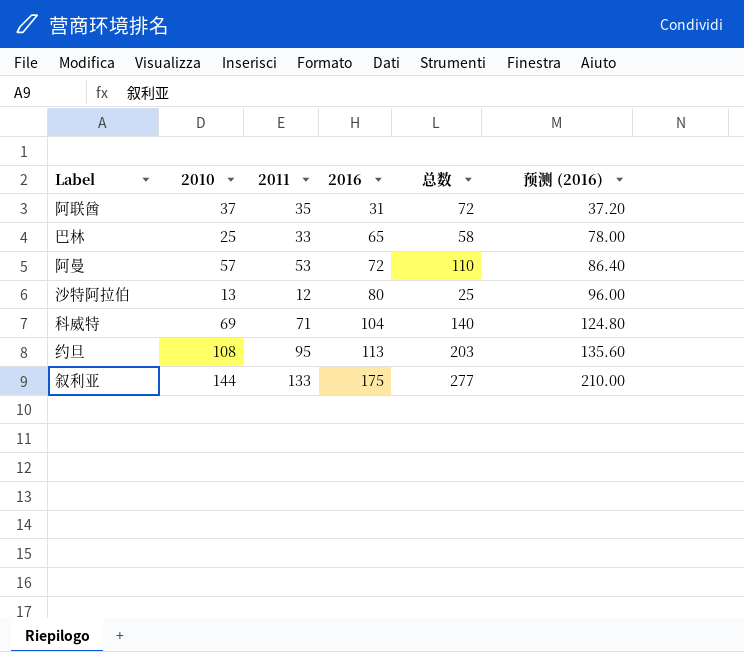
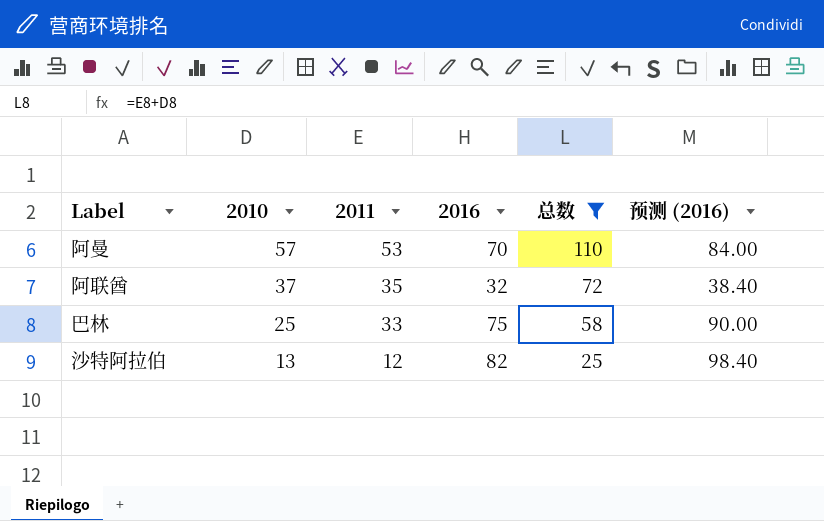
filter: none -> 总数 <= 110
row order: 2016 ascending -> 2010 descending
阿曼 | 2016: 72 -> 70
阿曼 | 预测 (2016): 86.40 -> 84.00
阿联酋 | 2016: 31 -> 32
阿联酋 | 预测 (2016): 37.20 -> 38.40
巴林 | 2016: 65 -> 75
巴林 | 预测 (2016): 78.00 -> 90.00
沙特阿拉伯 | 2016: 80 -> 82
沙特阿拉伯 | 预测 (2016): 96.00 -> 98.40

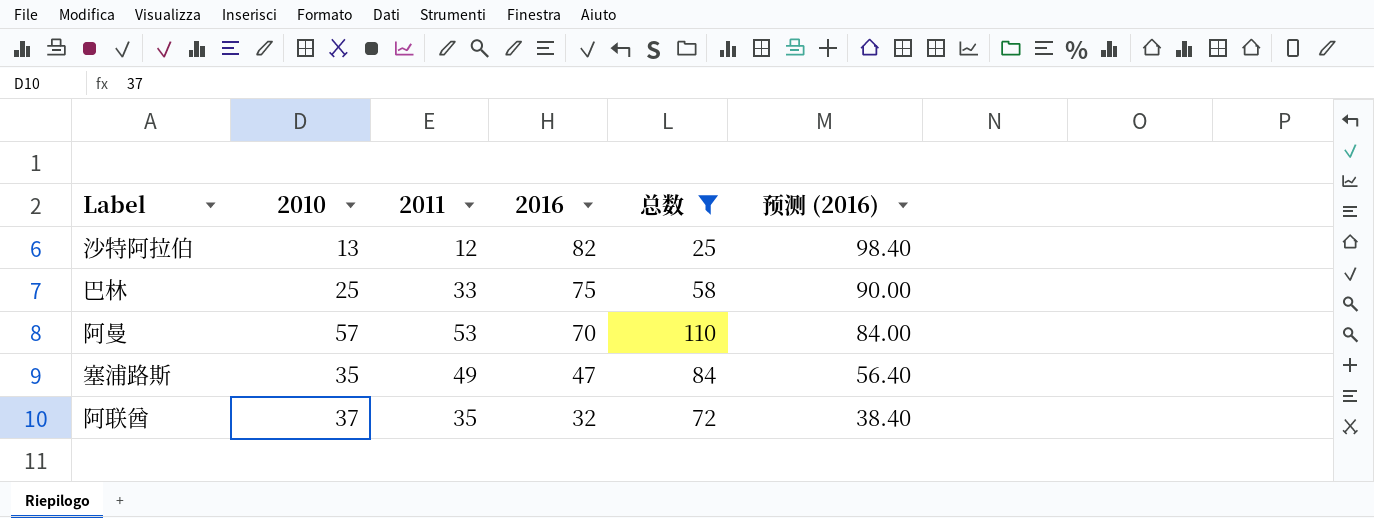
row order: 2010 descending -> 2016 descending
row 塞浦路斯: none -> 35 | 49 | 47 | 84 | 56.40

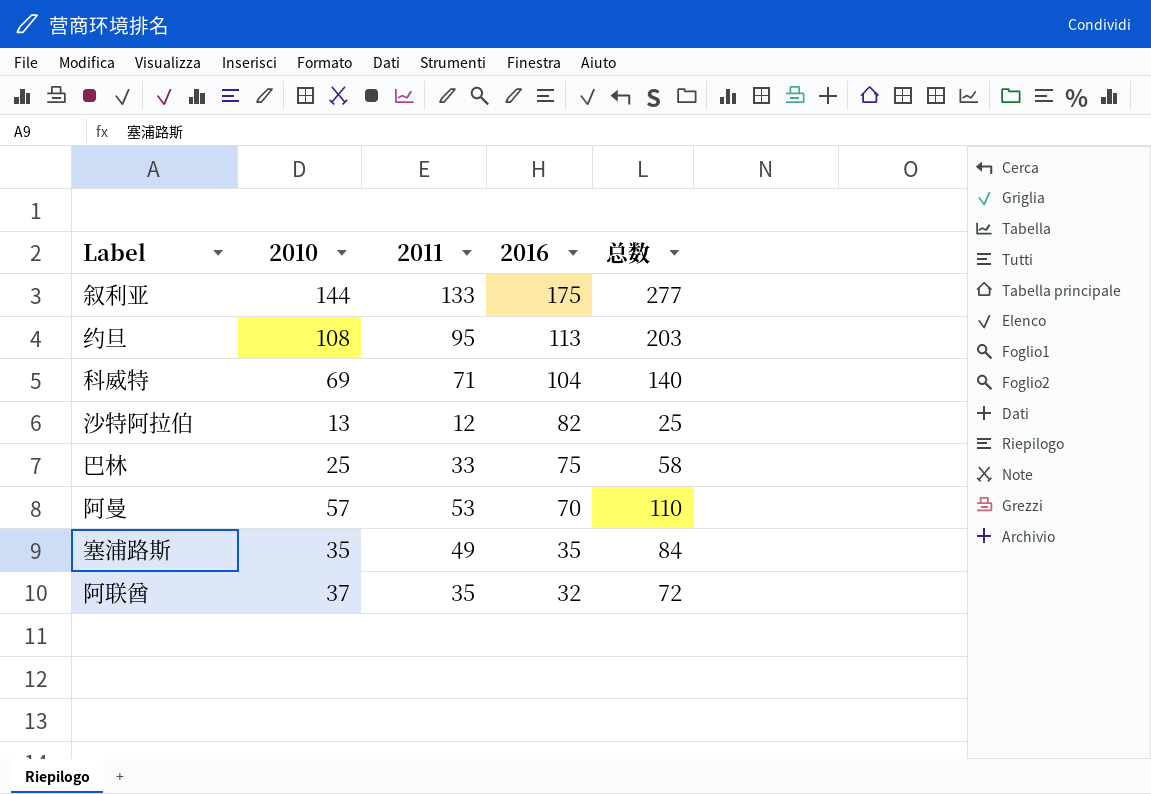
filter: 总数 <= 110 -> none
column 预测 (2016) | formula: [2016] * 1.2 -> none
塞浦路斯 | 2016: 47 -> 35

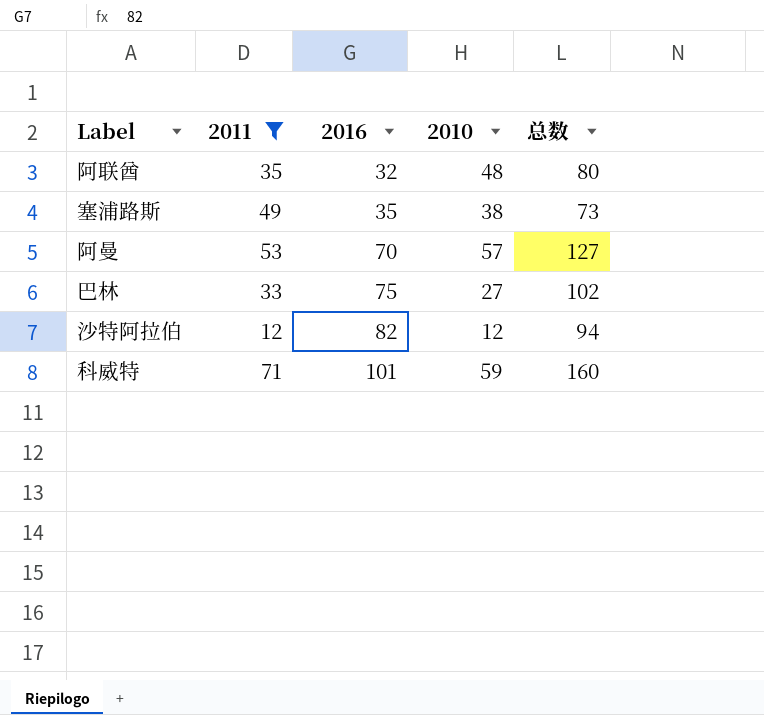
filter: none -> 2011 <= 71
row order: 2016 descending -> 2016 ascending
column 2010 | position: 2 -> 4
column 总数 | formula: [2010] + [2011] -> [2016] + [2010]
阿联酋 | 2010: 37 -> 48
塞浦路斯 | 2010: 35 -> 38
巴林 | 2010: 25 -> 27
沙特阿拉伯 | 2010: 13 -> 12
科威特 | 2016: 104 -> 101
科威特 | 2010: 69 -> 59

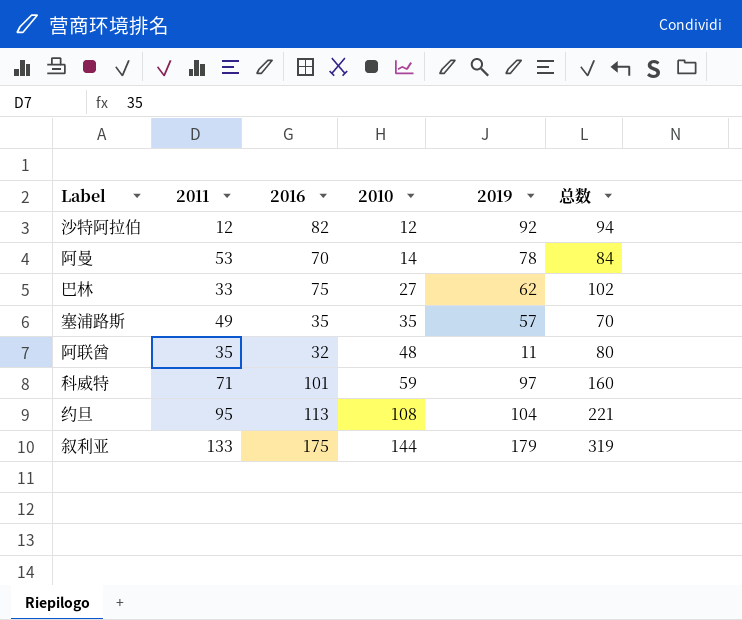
filter: 2011 <= 71 -> none
row order: 2016 ascending -> 2010 ascending
column 2019 | position: none -> 5
阿曼 | 2010: 57 -> 14
阿曼 | 总数: 127 -> 84
塞浦路斯 | 2010: 38 -> 35
塞浦路斯 | 总数: 73 -> 70

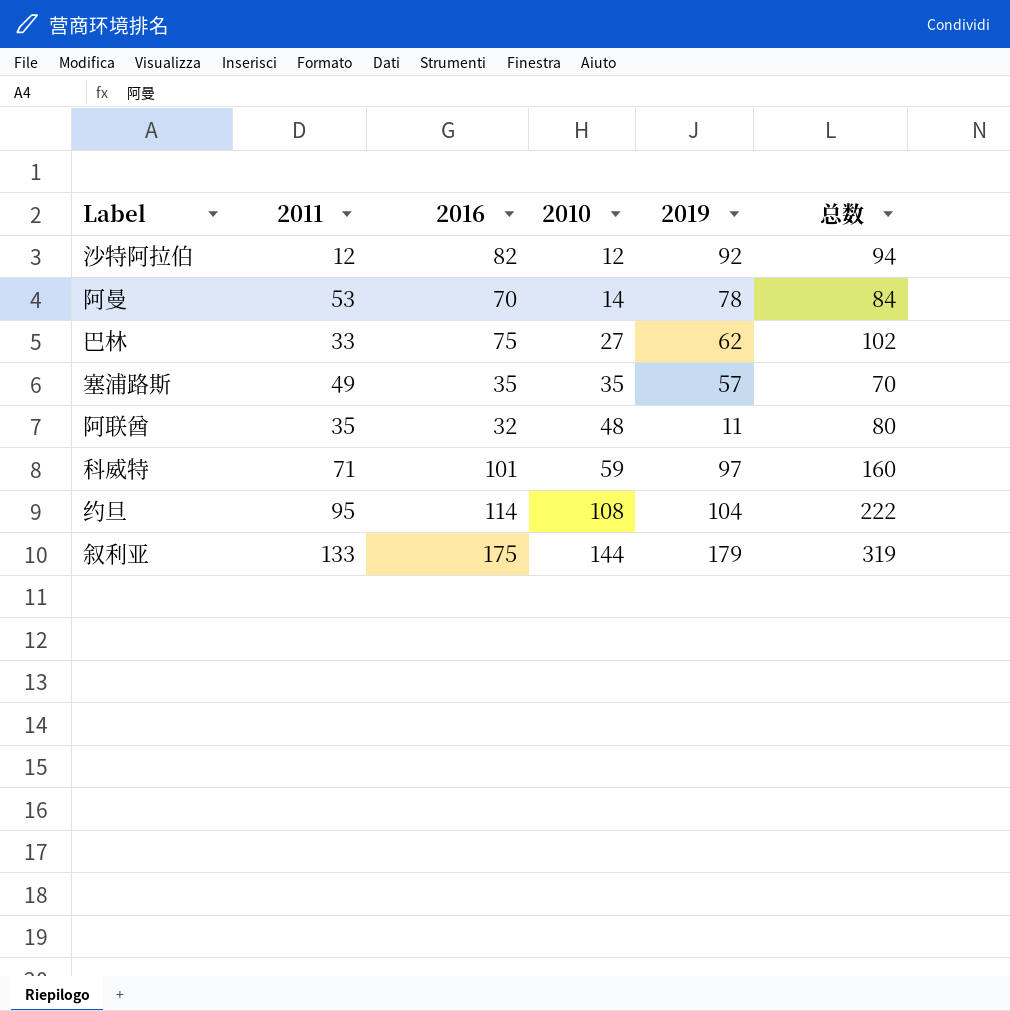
约旦 | 2016: 113 -> 114
约旦 | 总数: 221 -> 222

